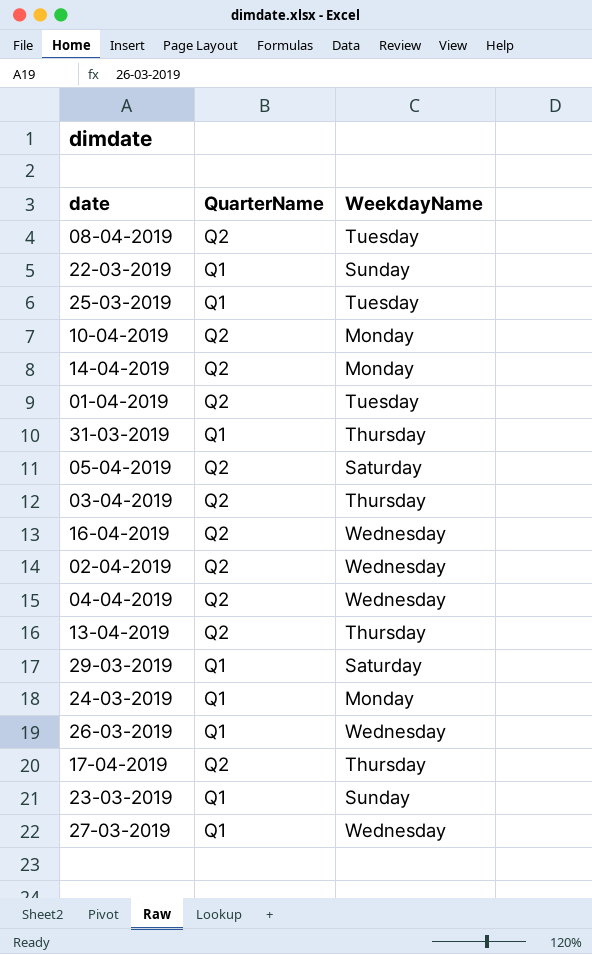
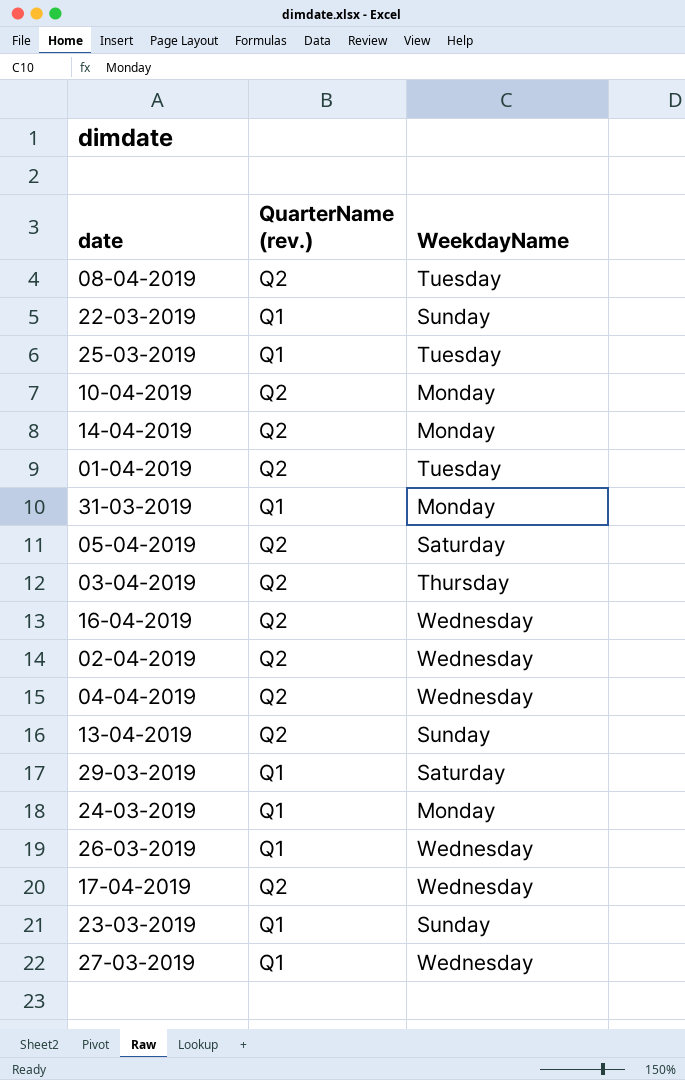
column name: QuarterName -> QuarterName (rev.)
31-03-2019 | WeekdayName: Thursday -> Monday
13-04-2019 | WeekdayName: Thursday -> Sunday
17-04-2019 | WeekdayName: Thursday -> Wednesday

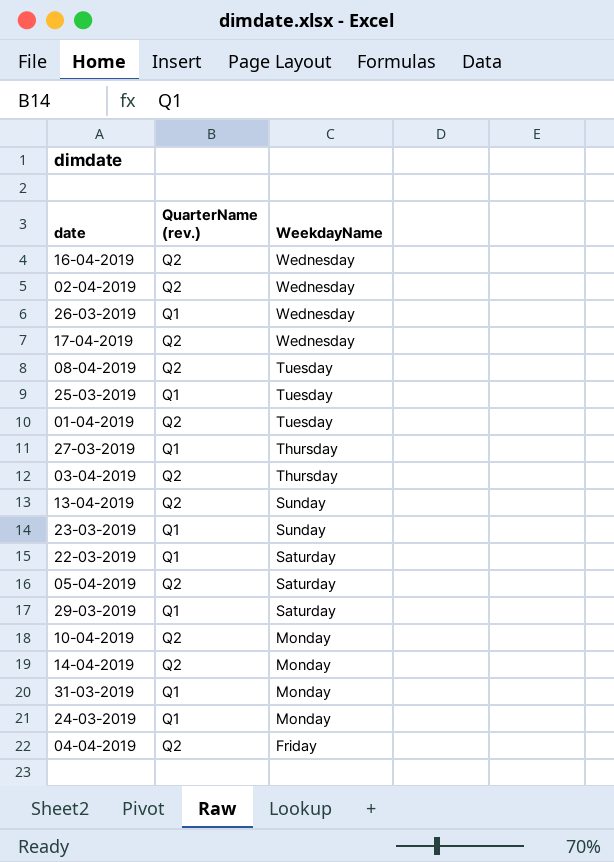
row order: none -> WeekdayName descending
27-03-2019 | WeekdayName: Wednesday -> Thursday
22-03-2019 | WeekdayName: Sunday -> Saturday
04-04-2019 | WeekdayName: Wednesday -> Friday

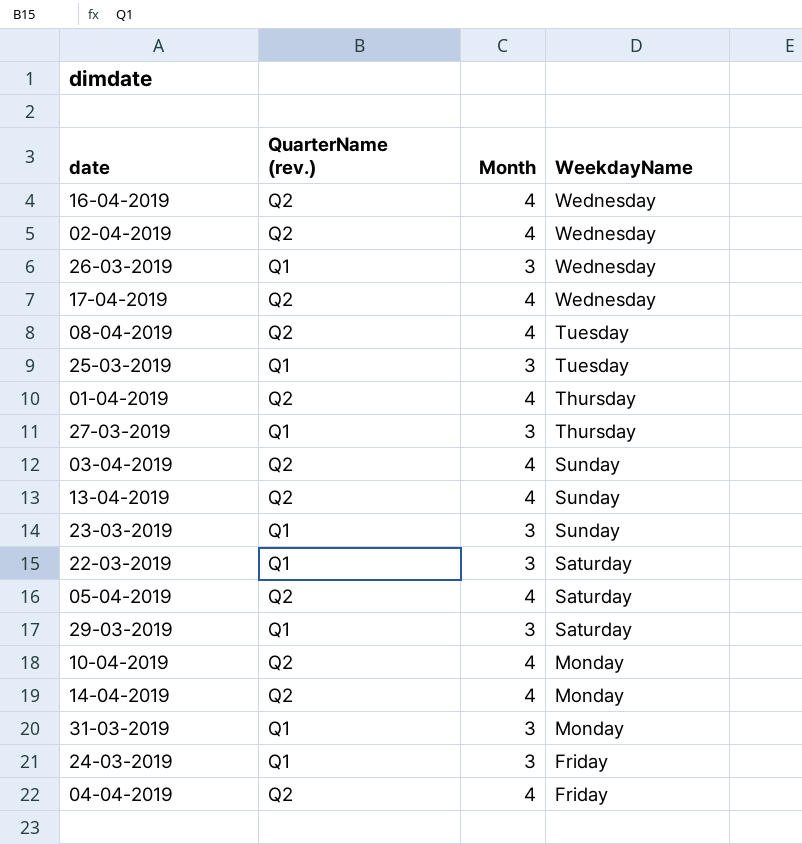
column Month | position: none -> 3
01-04-2019 | WeekdayName: Tuesday -> Thursday
03-04-2019 | WeekdayName: Thursday -> Sunday
24-03-2019 | WeekdayName: Monday -> Friday

